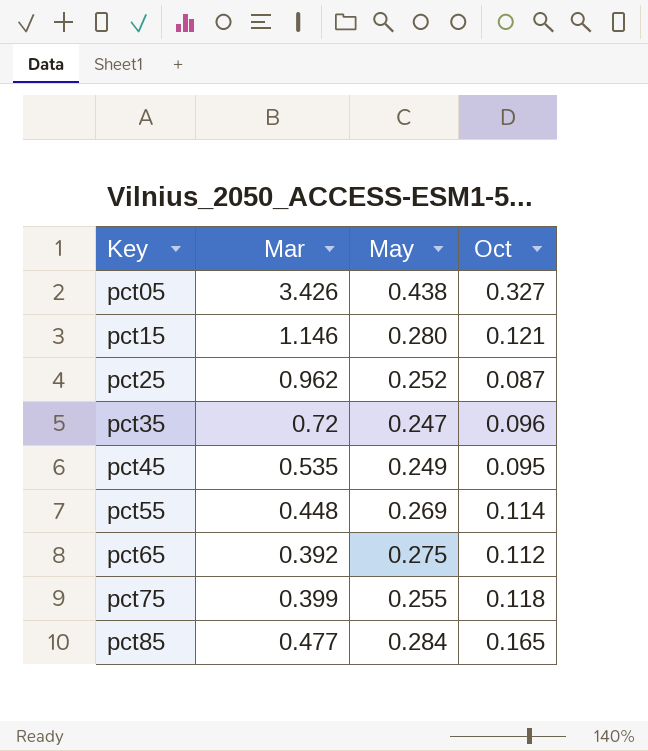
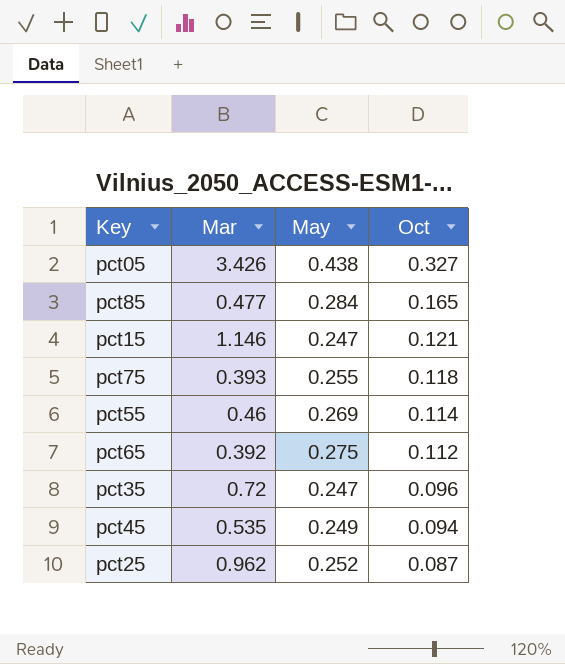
row order: Key ascending -> Oct descending
pct15 | May: 0.280 -> 0.247
pct75 | Mar: 0.399 -> 0.393
pct55 | Mar: 0.448 -> 0.46
pct45 | Oct: 0.095 -> 0.094

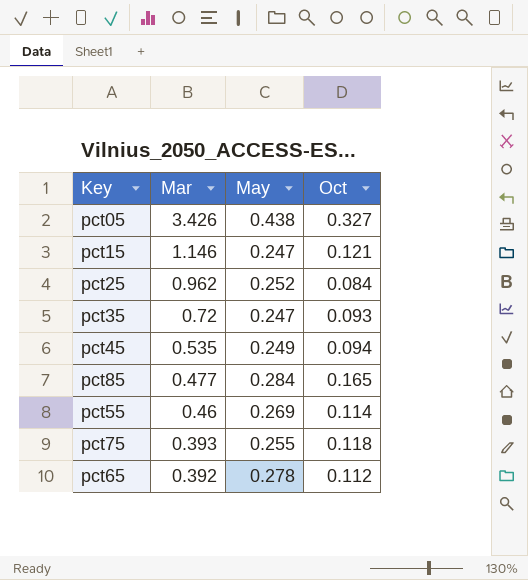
row order: Oct descending -> Mar descending
pct25 | Oct: 0.087 -> 0.084
pct35 | Oct: 0.096 -> 0.093
pct65 | May: 0.275 -> 0.278

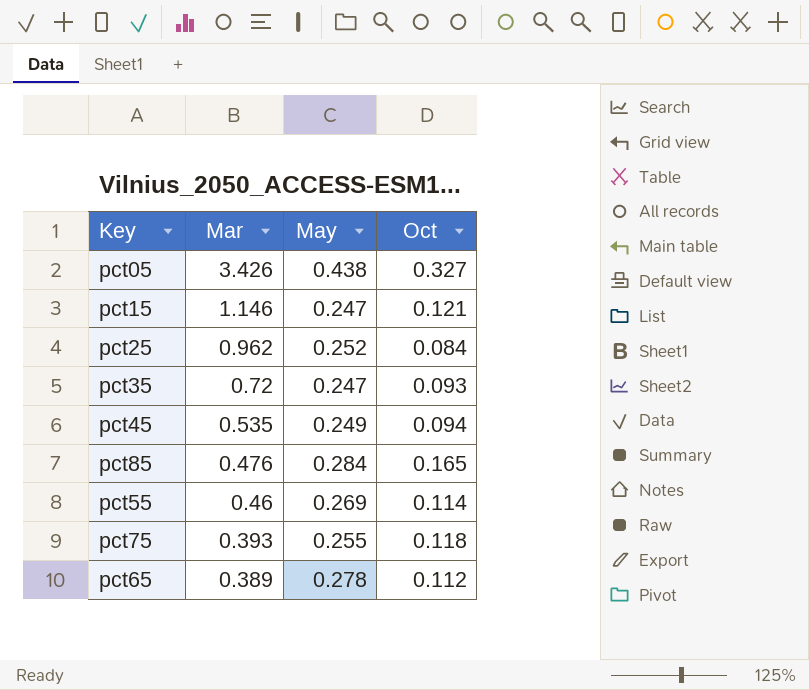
pct85 | Mar: 0.477 -> 0.476
pct65 | Mar: 0.392 -> 0.389

